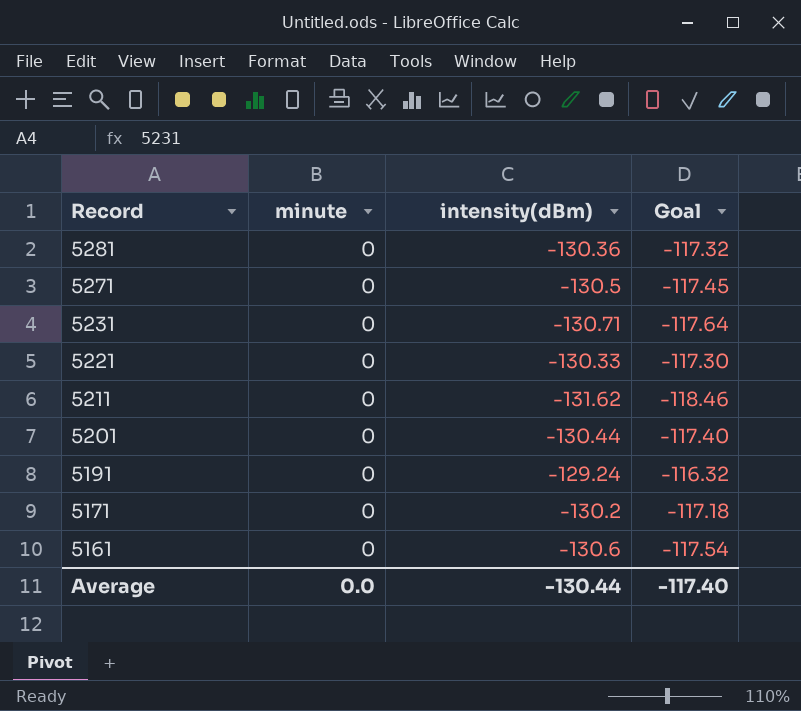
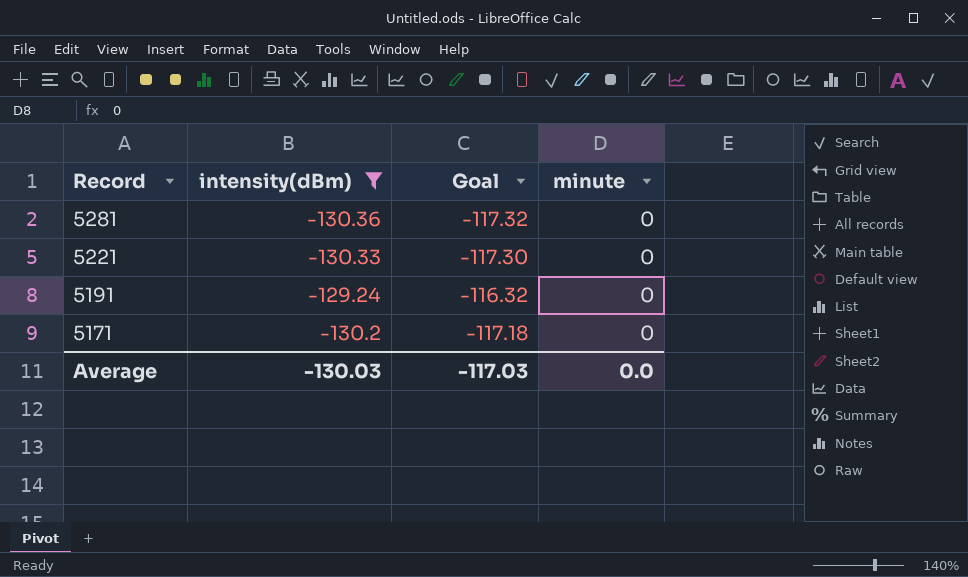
filter: none -> intensity(dBm) >= -130.36
column minute | position: 2 -> 4
Average | intensity(dBm): -130.44 -> -130.03
Average | Goal: -117.40 -> -117.03

